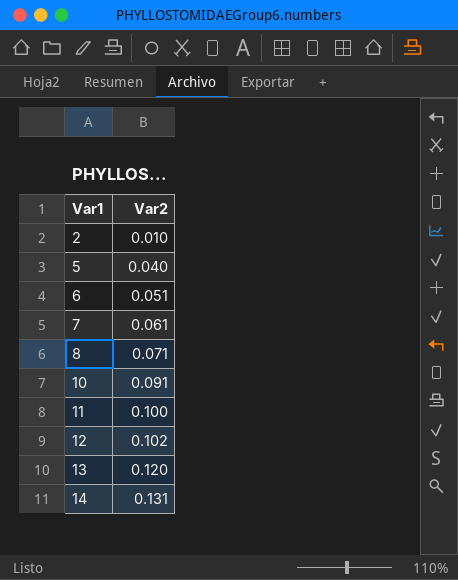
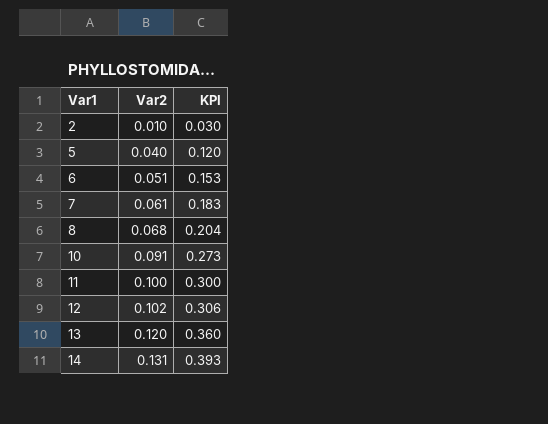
column KPI | formula: none -> [Var2] * 3
8 | Var2: 0.071 -> 0.068

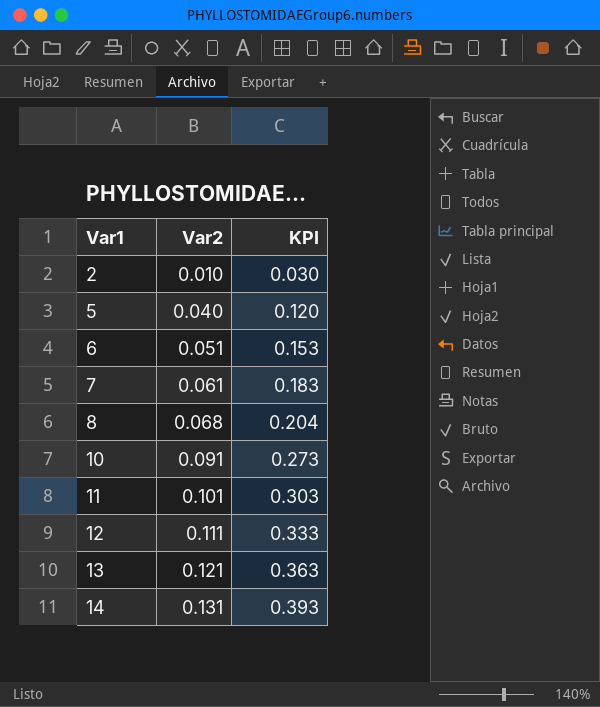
11 | Var2: 0.100 -> 0.101
11 | KPI: 0.300 -> 0.303
12 | Var2: 0.102 -> 0.111
12 | KPI: 0.306 -> 0.333
13 | Var2: 0.120 -> 0.121
13 | KPI: 0.360 -> 0.363

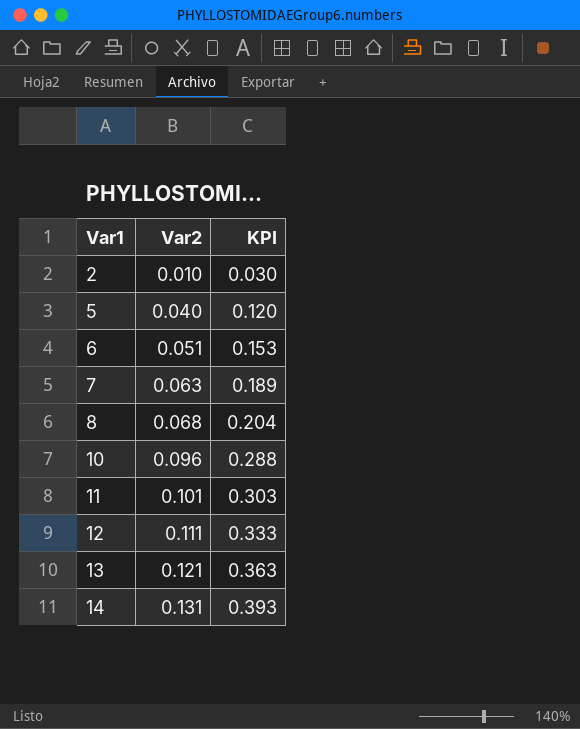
7 | Var2: 0.061 -> 0.063
7 | KPI: 0.183 -> 0.189
10 | Var2: 0.091 -> 0.096
10 | KPI: 0.273 -> 0.288

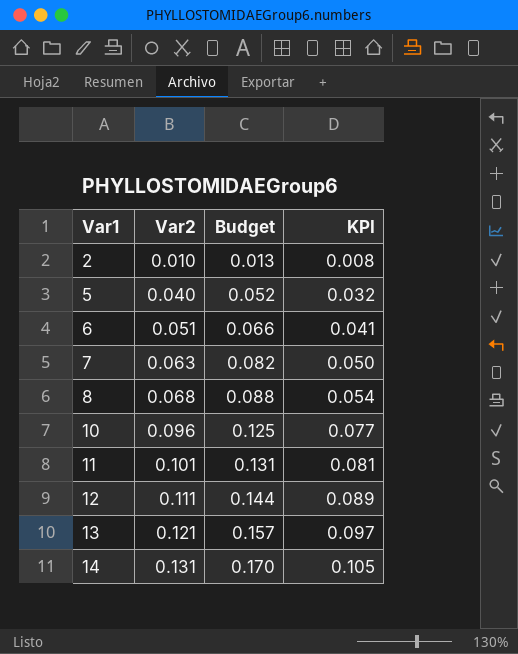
column Budget | formula: none -> [Var2] * 1.3
column KPI | formula: [Var2] * 3 -> [Var2] * 0.8

